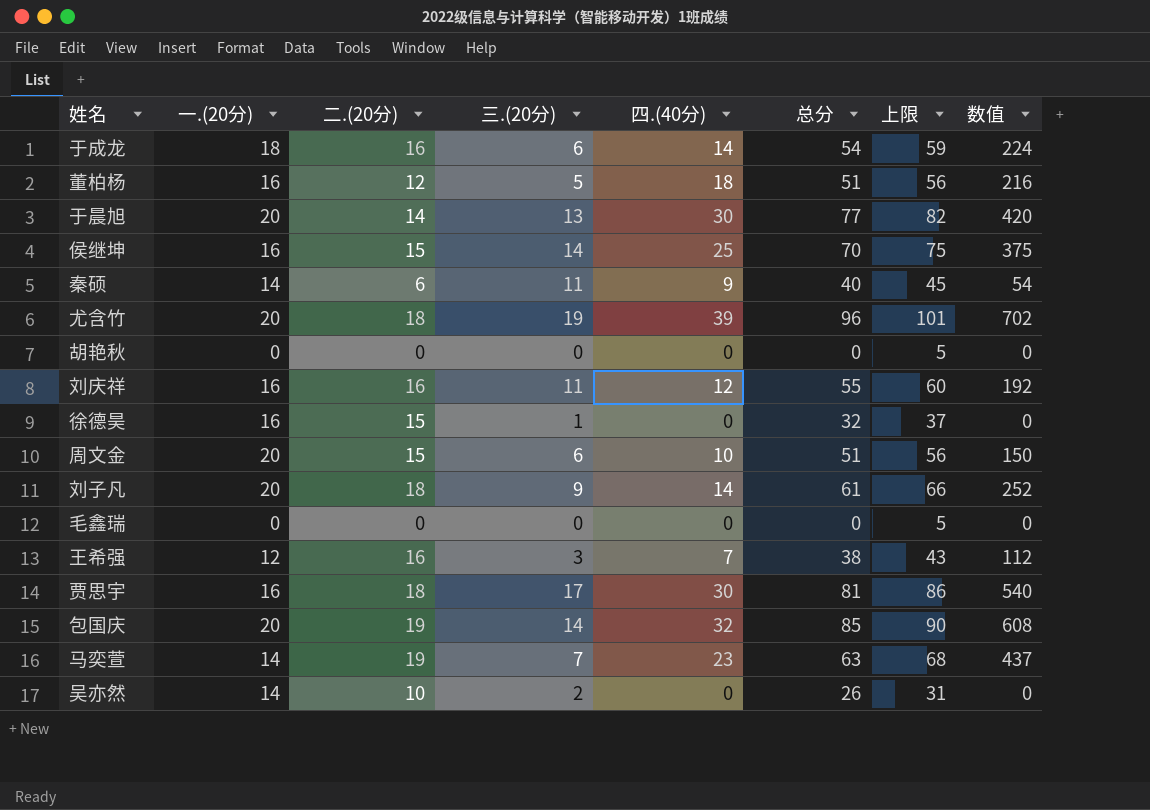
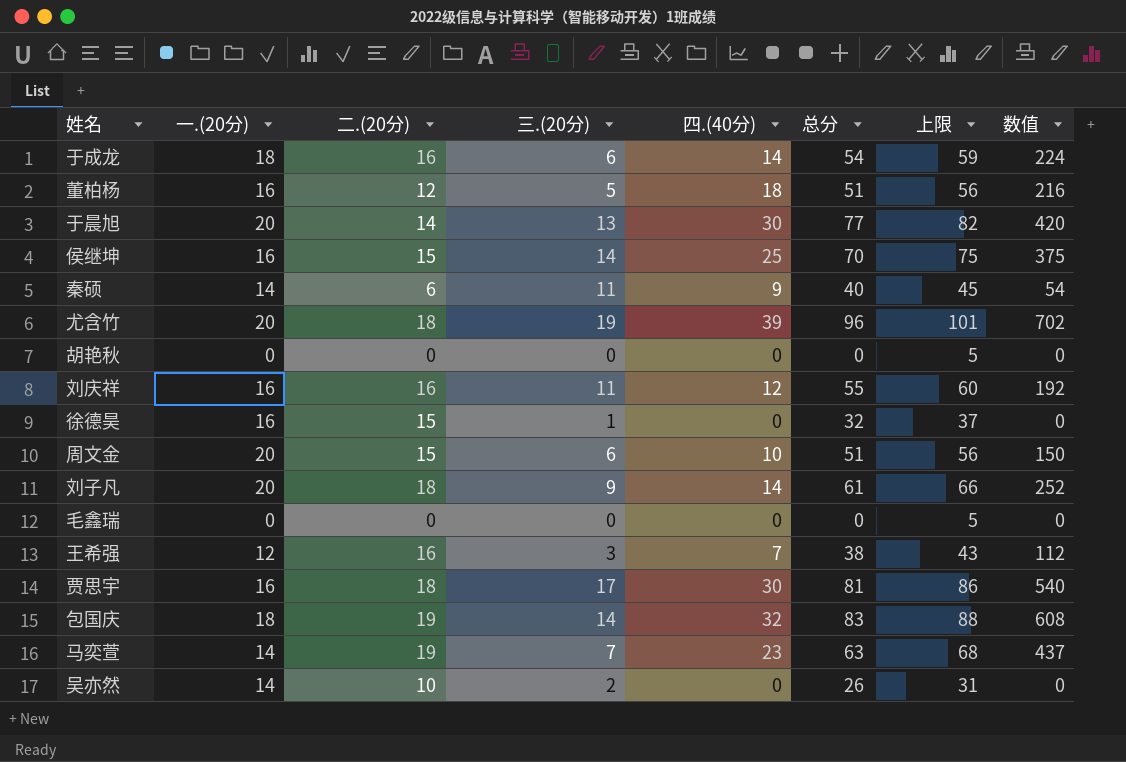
包国庆 | 一.(20分): 20 -> 18
包国庆 | 总分: 85 -> 83
包国庆 | 上限: 90 -> 88

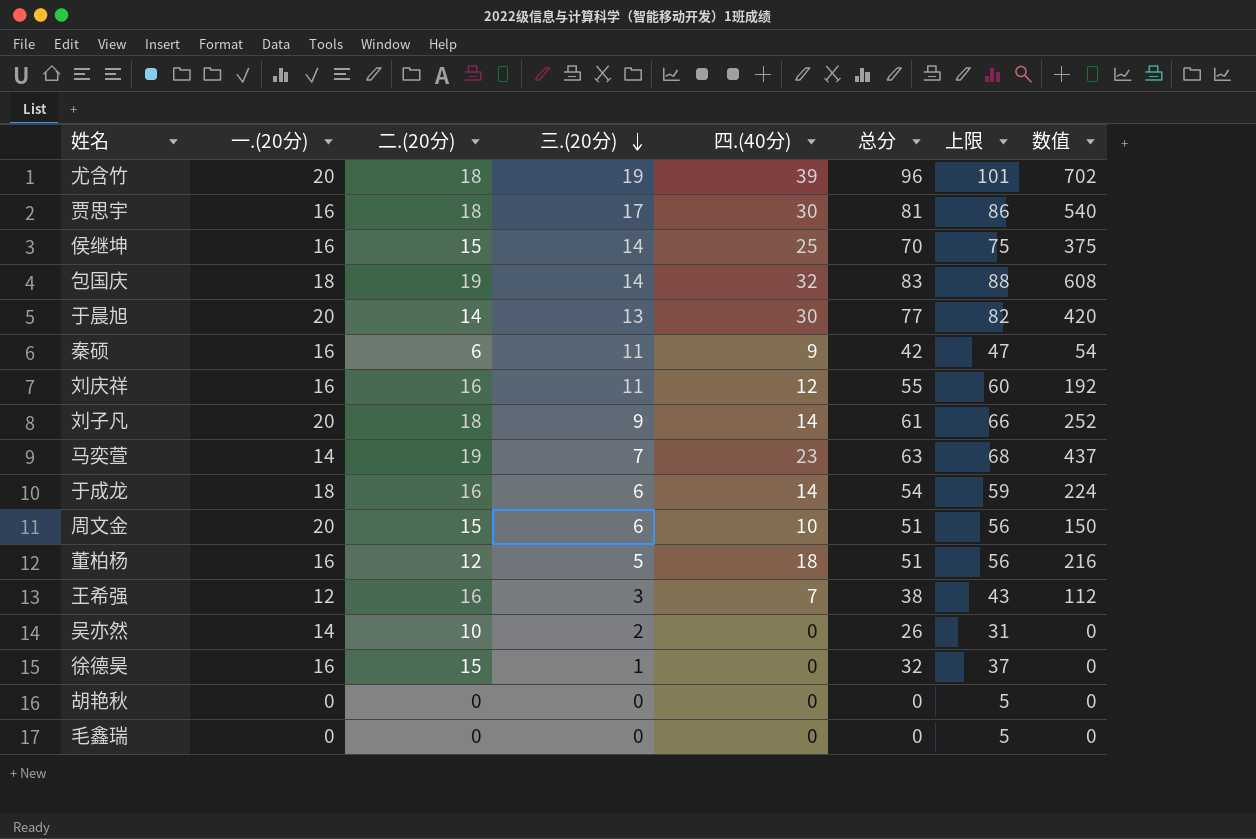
row order: none -> 三.(20分) descending
秦硕 | 一.(20分): 14 -> 16
秦硕 | 总分: 40 -> 42
秦硕 | 上限: 45 -> 47

